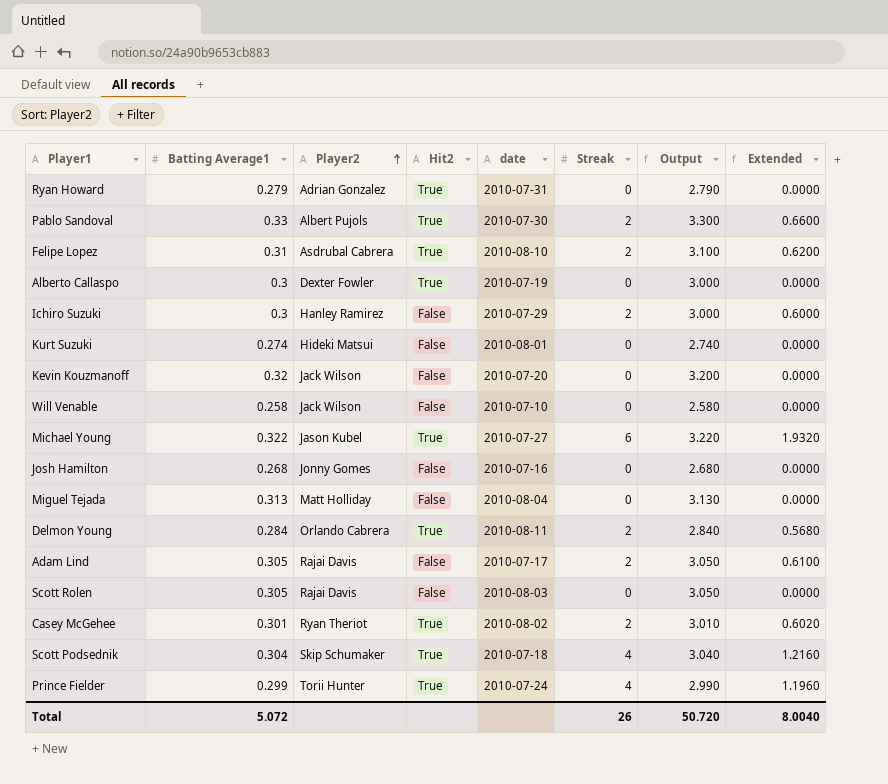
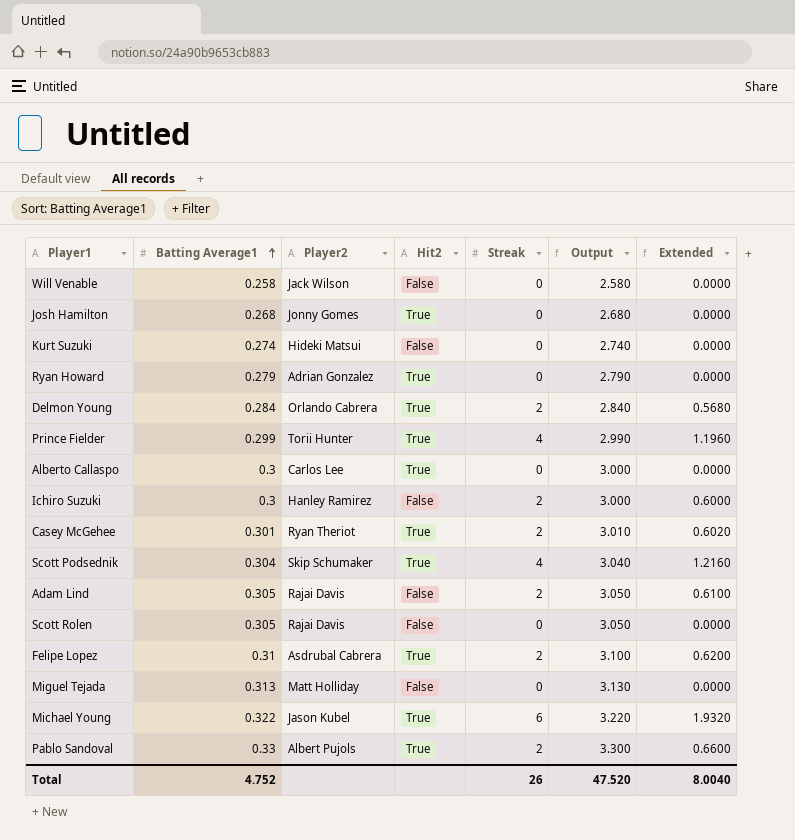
row order: Player2 ascending -> Batting Average1 ascending
column date | position: 5 -> none
row Kevin Kouzmanoff: 0.32 | Jack Wilson | False | 2010-07-20 | 0 | 3.200 | 0.0000 -> none
Josh Hamilton | Hit2: False -> True
Alberto Callaspo | Player2: Dexter Fowler -> Carlos Lee
Total | Batting Average1: 5.072 -> 4.752
Total | Output: 50.720 -> 47.520

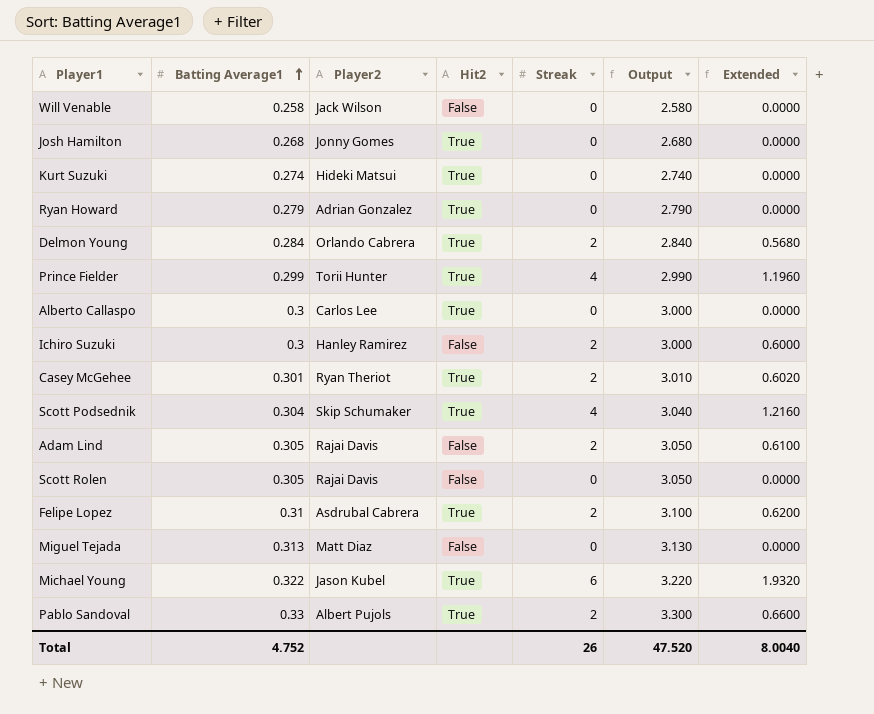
Kurt Suzuki | Hit2: False -> True
Miguel Tejada | Player2: Matt Holliday -> Matt Diaz

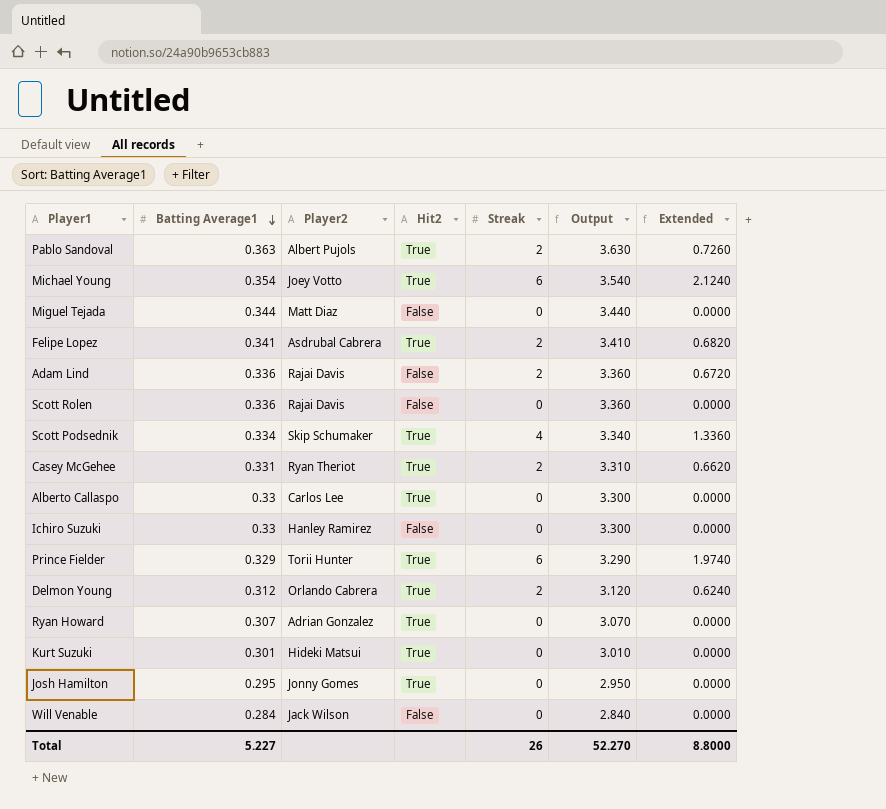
row order: Batting Average1 ascending -> Batting Average1 descending
Pablo Sandoval | Batting Average1: 0.33 -> 0.363
Pablo Sandoval | Output: 3.300 -> 3.630
Pablo Sandoval | Extended: 0.6600 -> 0.7260
Michael Young | Batting Average1: 0.322 -> 0.354
Michael Young | Player2: Jason Kubel -> Joey Votto
Michael Young | Output: 3.220 -> 3.540
Michael Young | Extended: 1.9320 -> 2.1240
Miguel Tejada | Batting Average1: 0.313 -> 0.344
Miguel Tejada | Output: 3.130 -> 3.440
Felipe Lopez | Batting Average1: 0.31 -> 0.341
Felipe Lopez | Output: 3.100 -> 3.410
Felipe Lopez | Extended: 0.6200 -> 0.6820
Adam Lind | Batting Average1: 0.305 -> 0.336
Adam Lind | Output: 3.050 -> 3.360
Adam Lind | Extended: 0.6100 -> 0.6720
Scott Rolen | Batting Average1: 0.305 -> 0.336
Scott Rolen | Output: 3.050 -> 3.360
Scott Podsednik | Batting Average1: 0.304 -> 0.334
Scott Podsednik | Output: 3.040 -> 3.340
Scott Podsednik | Extended: 1.2160 -> 1.3360
Casey McGehee | Batting Average1: 0.301 -> 0.331
Casey McGehee | Output: 3.010 -> 3.310
Casey McGehee | Extended: 0.6020 -> 0.6620
Alberto Callaspo | Batting Average1: 0.3 -> 0.33
Alberto Callaspo | Output: 3.000 -> 3.300
Ichiro Suzuki | Batting Average1: 0.3 -> 0.33
Ichiro Suzuki | Streak: 2 -> 0
Ichiro Suzuki | Output: 3.000 -> 3.300
Ichiro Suzuki | Extended: 0.6000 -> 0.0000
Prince Fielder | Batting Average1: 0.299 -> 0.329
Prince Fielder | Streak: 4 -> 6
Prince Fielder | Output: 2.990 -> 3.290
Prince Fielder | Extended: 1.1960 -> 1.9740
Delmon Young | Batting Average1: 0.284 -> 0.312
Delmon Young | Output: 2.840 -> 3.120
Delmon Young | Extended: 0.5680 -> 0.6240
Ryan Howard | Batting Average1: 0.279 -> 0.307
Ryan Howard | Output: 2.790 -> 3.070
Kurt Suzuki | Batting Average1: 0.274 -> 0.301
Kurt Suzuki | Output: 2.740 -> 3.010
Josh Hamilton | Batting Average1: 0.268 -> 0.295
Josh Hamilton | Output: 2.680 -> 2.950
Will Venable | Batting Average1: 0.258 -> 0.284
Will Venable | Output: 2.580 -> 2.840
Total | Batting Average1: 4.752 -> 5.227
Total | Output: 47.520 -> 52.270
Total | Extended: 8.0040 -> 8.8000

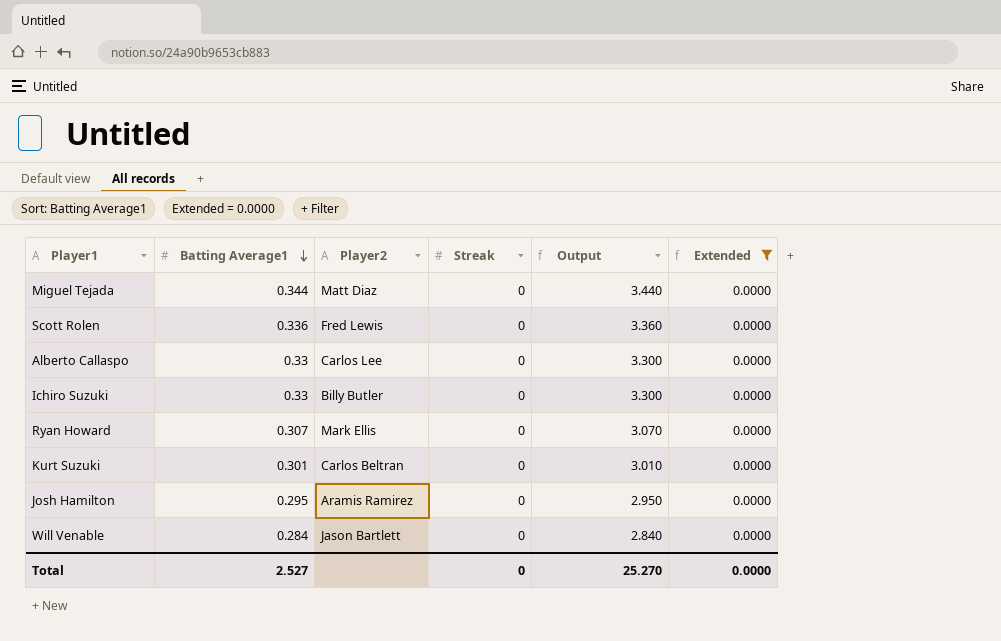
filter: none -> Extended = 0.0000
column Hit2 | position: 4 -> none
Scott Rolen | Player2: Rajai Davis -> Fred Lewis
Ichiro Suzuki | Player2: Hanley Ramirez -> Billy Butler
Ryan Howard | Player2: Adrian Gonzalez -> Mark Ellis
Kurt Suzuki | Player2: Hideki Matsui -> Carlos Beltran
Josh Hamilton | Player2: Jonny Gomes -> Aramis Ramirez
Will Venable | Player2: Jack Wilson -> Jason Bartlett
Total | Batting Average1: 5.227 -> 2.527
Total | Streak: 26 -> 0
Total | Output: 52.270 -> 25.270
Total | Extended: 8.8000 -> 0.0000

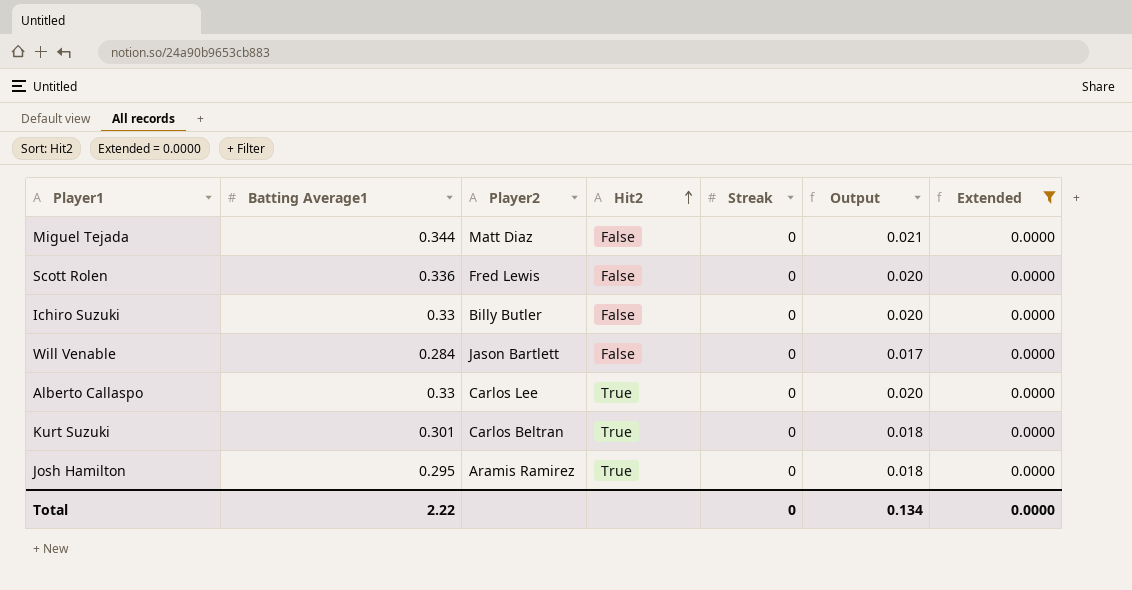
row order: Batting Average1 descending -> Hit2 ascending
column Hit2 | position: none -> 4
column Output | formula: [Batting Average1] * 10 -> [Batting Average1] * 0.06
row Ryan Howard: 0.307 | Mark Ellis | 0 | 3.070 | 0.0000 -> none
Total | Batting Average1: 2.527 -> 2.22
Total | Output: 25.270 -> 0.134

